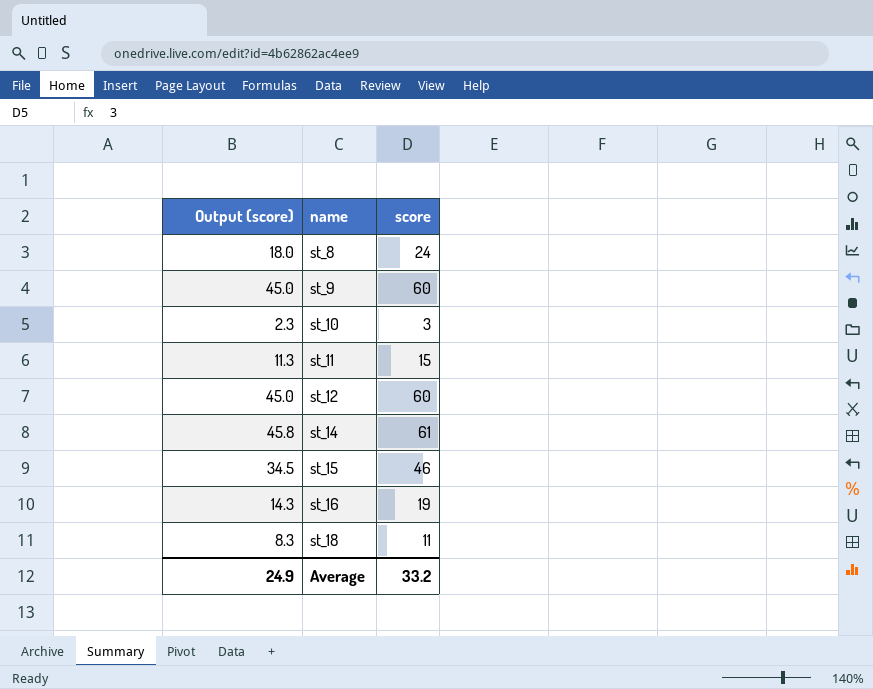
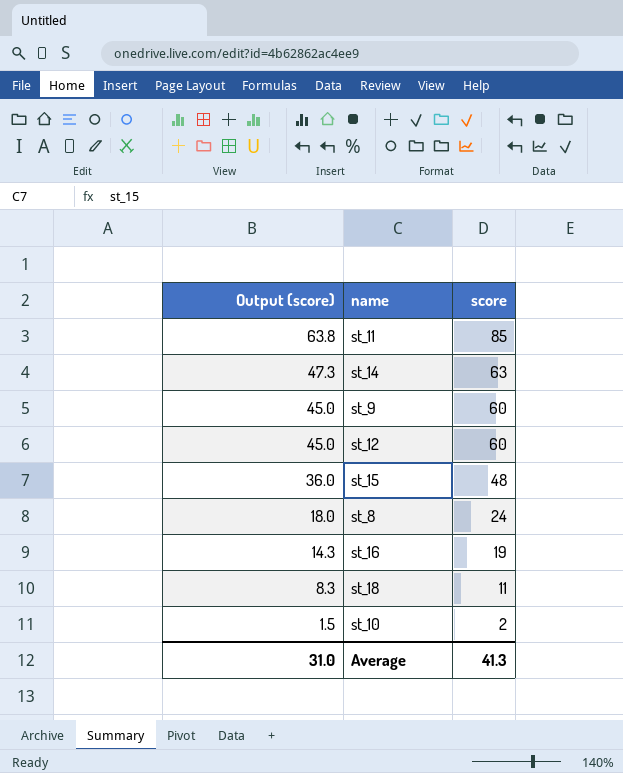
row order: name ascending -> Output (score) descending
st_11 | Output (score): 11.3 -> 63.8
st_11 | score: 15 -> 85
st_14 | Output (score): 45.8 -> 47.3
st_14 | score: 61 -> 63
st_15 | Output (score): 34.5 -> 36.0
st_15 | score: 46 -> 48
st_10 | Output (score): 2.3 -> 1.5
st_10 | score: 3 -> 2
Average | Output (score): 24.9 -> 31.0
Average | score: 33.2 -> 41.3

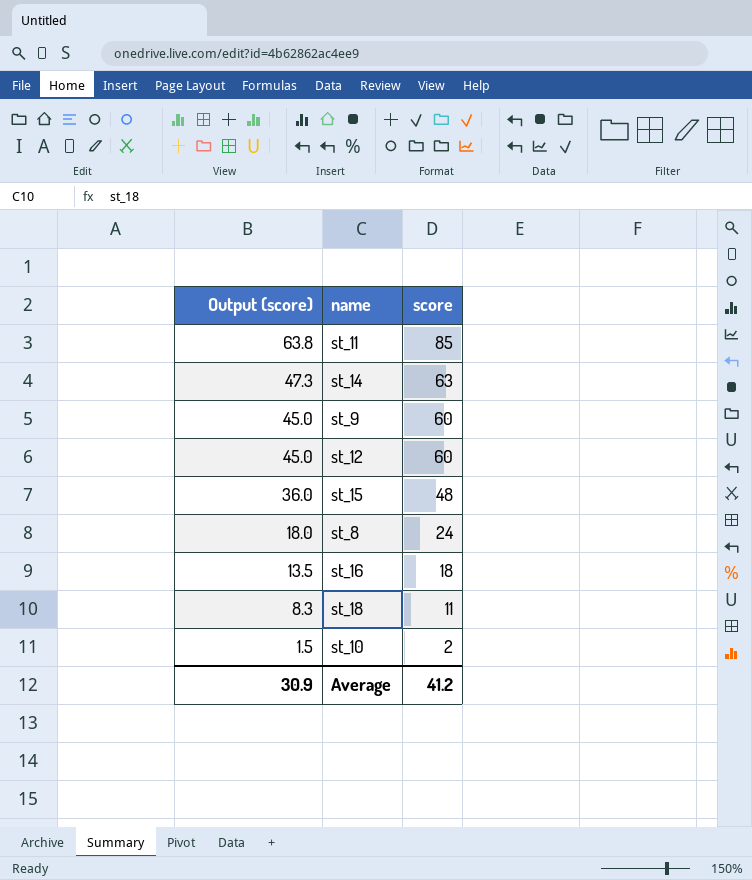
st_16 | Output (score): 14.3 -> 13.5
st_16 | score: 19 -> 18
Average | Output (score): 31.0 -> 30.9
Average | score: 41.3 -> 41.2

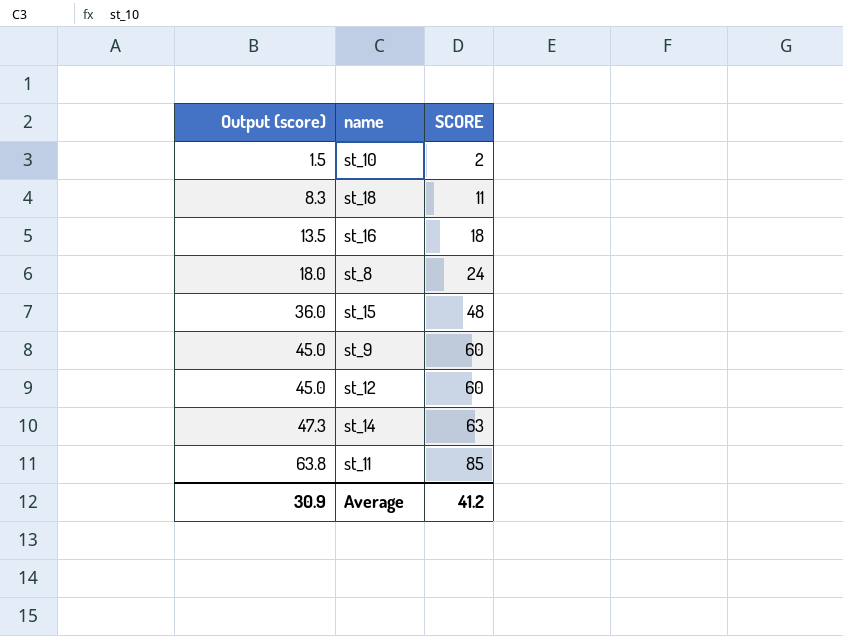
row order: Output (score) descending -> Output (score) ascending
column name: score -> SCORE

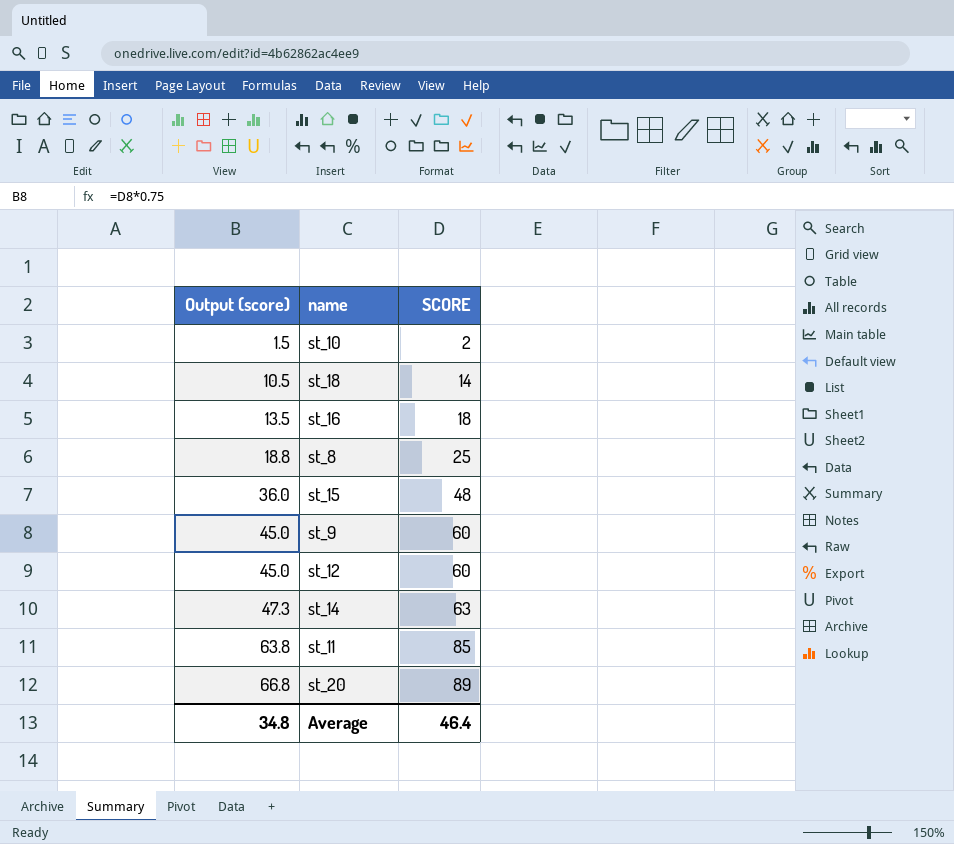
st_18 | Output (score): 8.3 -> 10.5
st_18 | SCORE: 11 -> 14
st_8 | Output (score): 18.0 -> 18.8
st_8 | SCORE: 24 -> 25
row st_20: none -> 66.8 | 89
Average | Output (score): 30.9 -> 34.8
Average | SCORE: 41.2 -> 46.4

